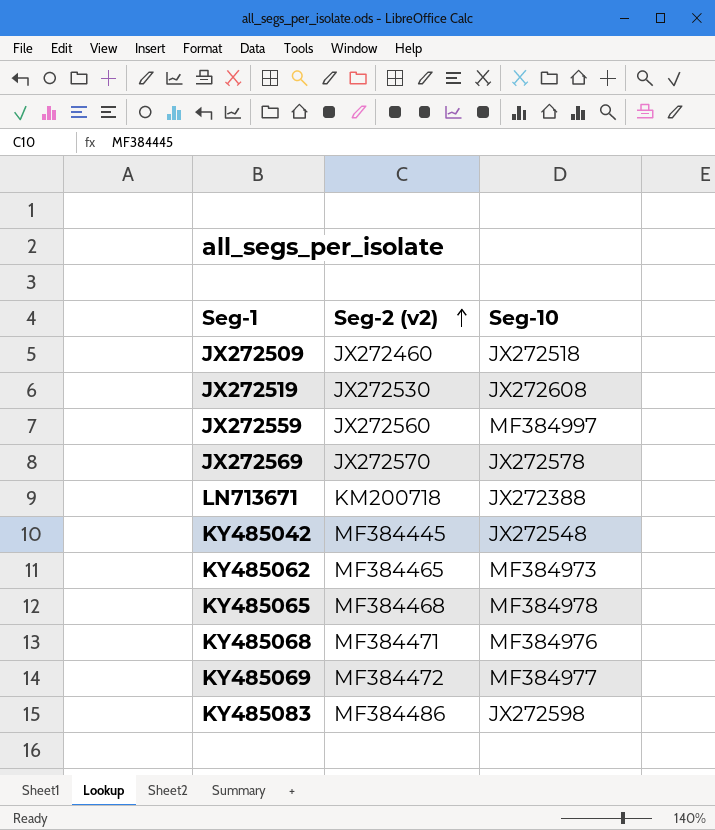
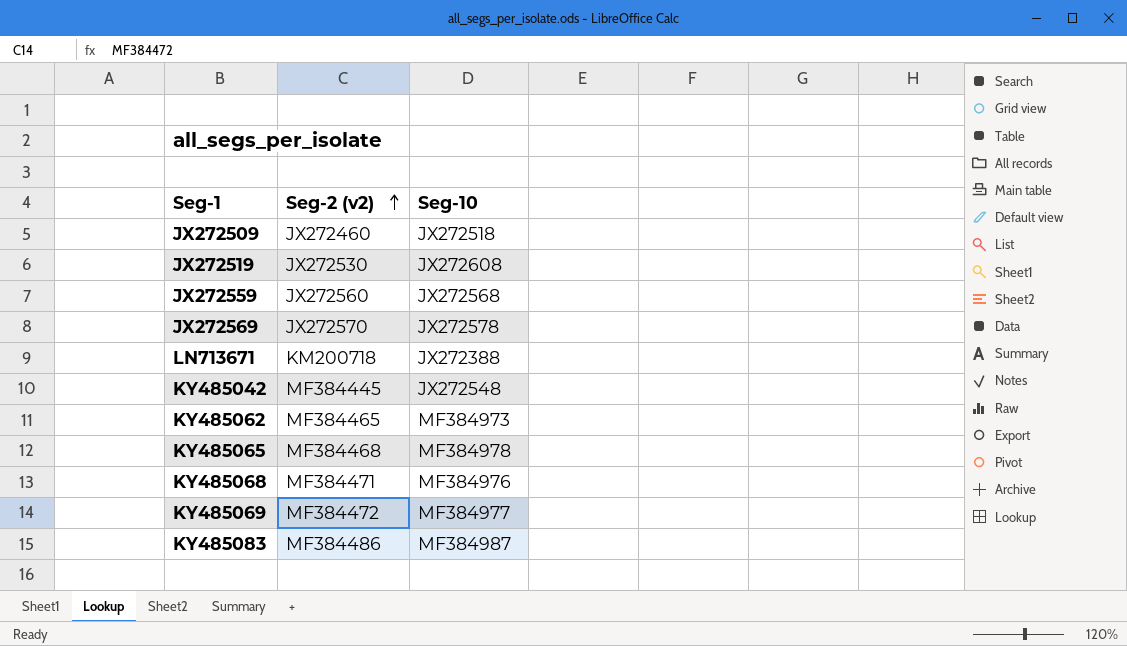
JX272559 | Seg-10: MF384997 -> JX272568
KY485083 | Seg-10: JX272598 -> MF384987

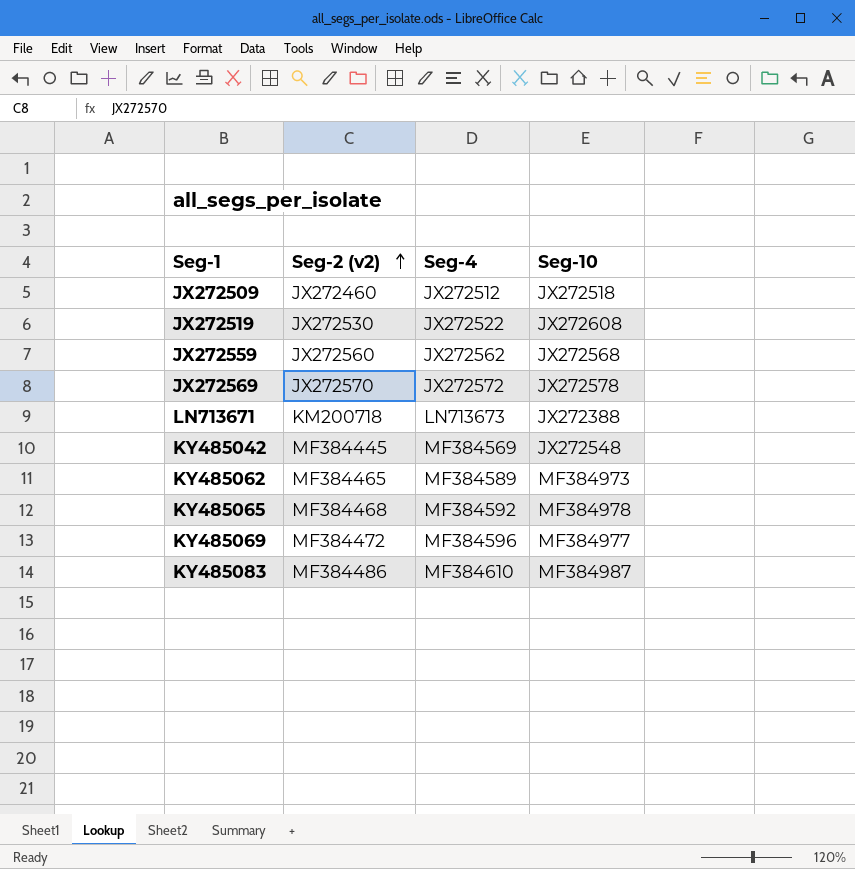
column Seg-4 | position: none -> 3
row KY485068: MF384471 | MF384976 -> none

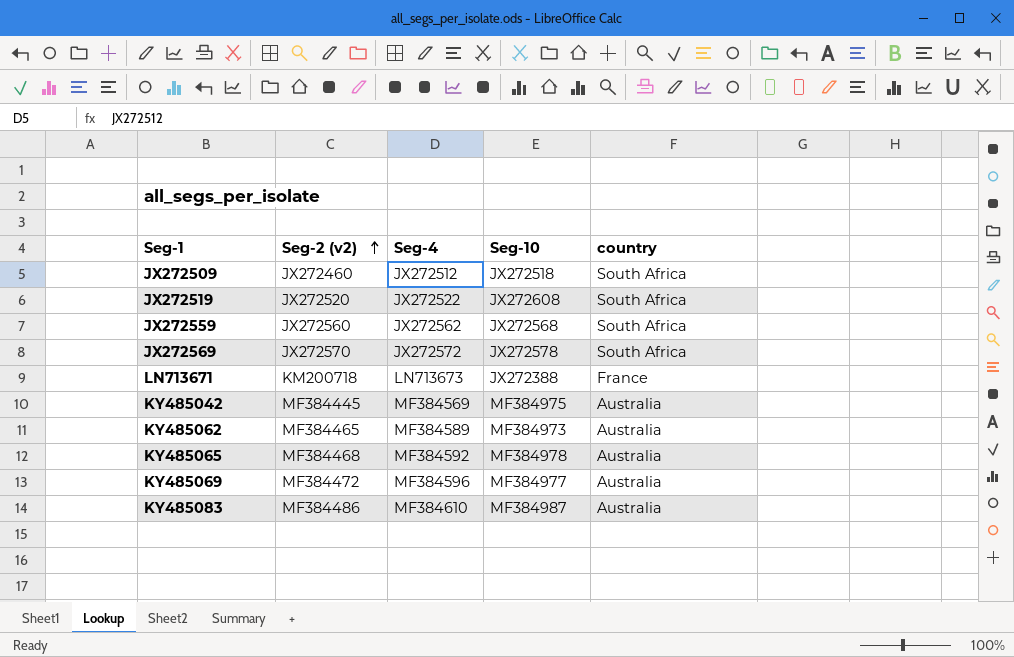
column country | position: none -> 5
JX272519 | Seg-2 (v2): JX272530 -> JX272520
KY485042 | Seg-10: JX272548 -> MF384975

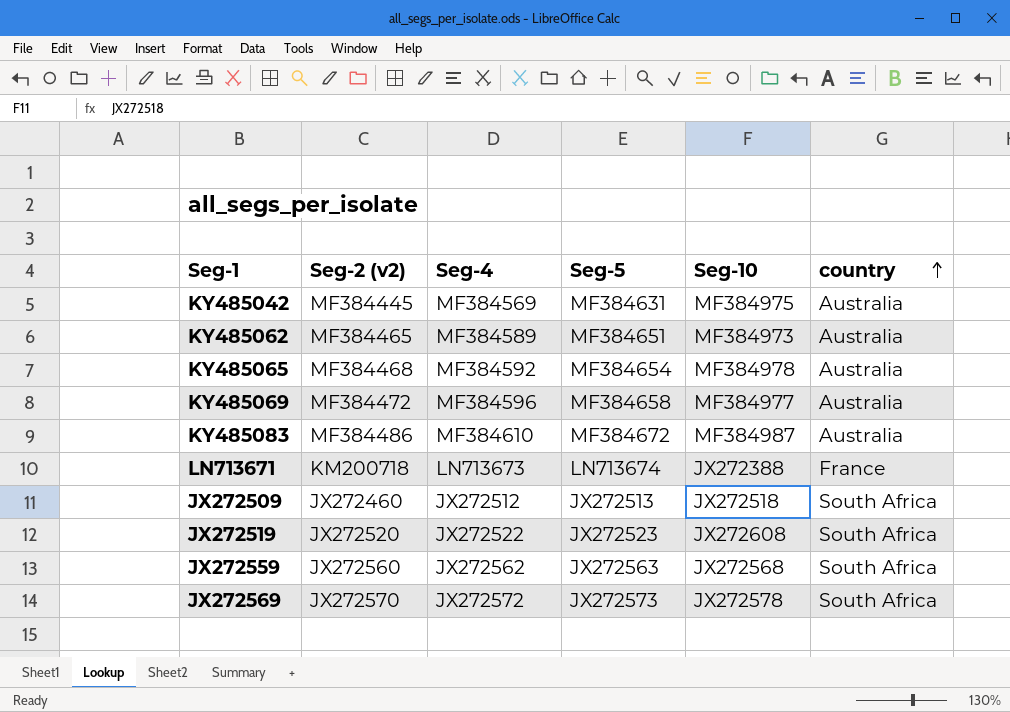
row order: Seg-2 (v2) ascending -> country ascending
column Seg-5 | position: none -> 4

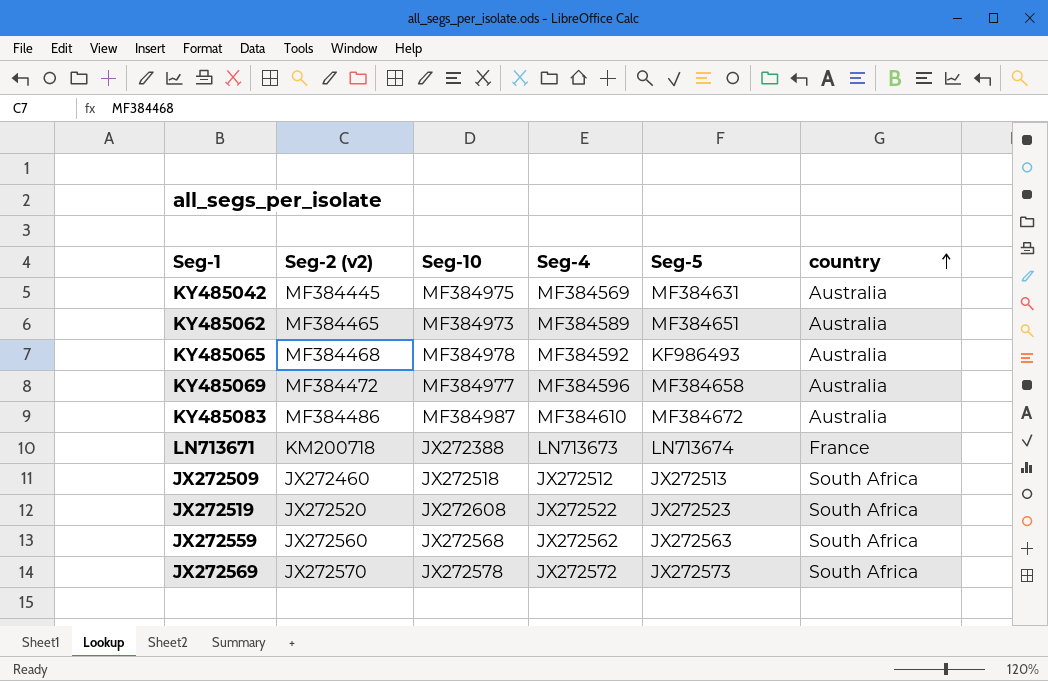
column Seg-10 | position: 5 -> 3
KY485065 | Seg-5: MF384654 -> KF986493

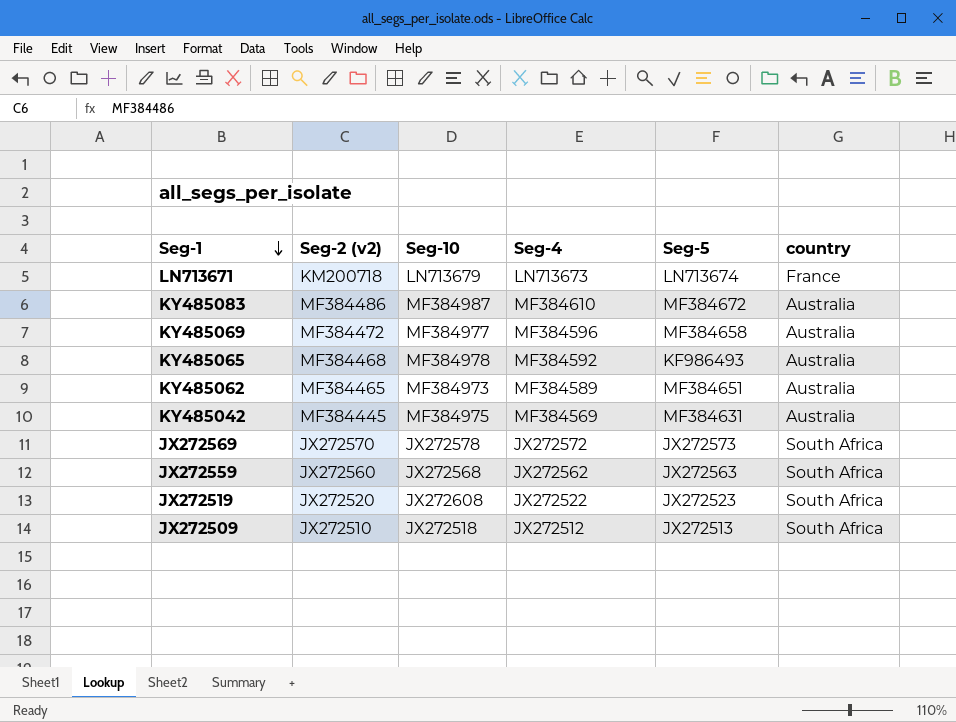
row order: country ascending -> Seg-1 descending
LN713671 | Seg-10: JX272388 -> LN713679
JX272509 | Seg-2 (v2): JX272460 -> JX272510

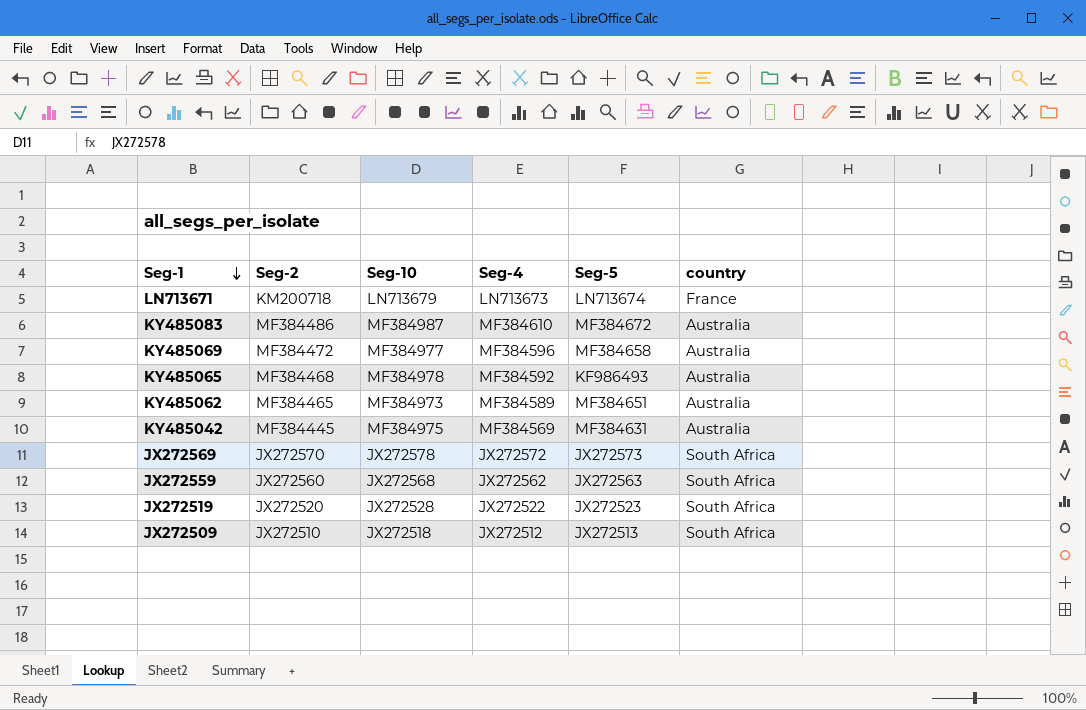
column name: Seg-2 (v2) -> Seg-2
JX272519 | Seg-10: JX272608 -> JX272528

